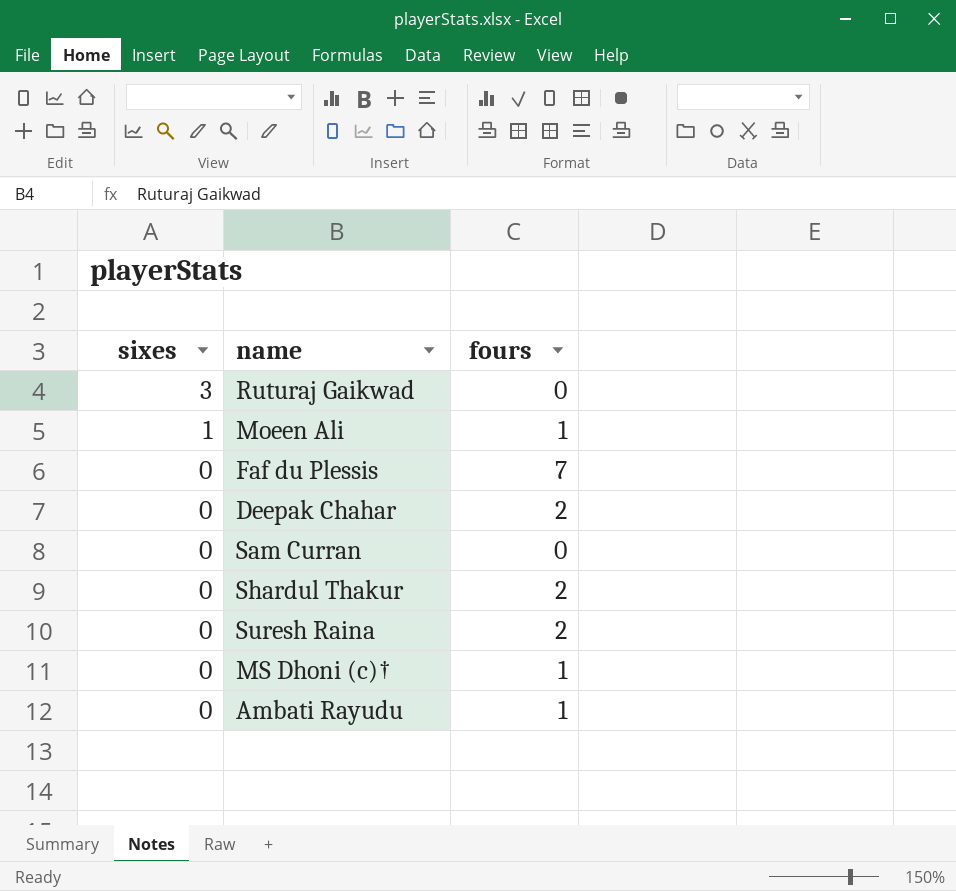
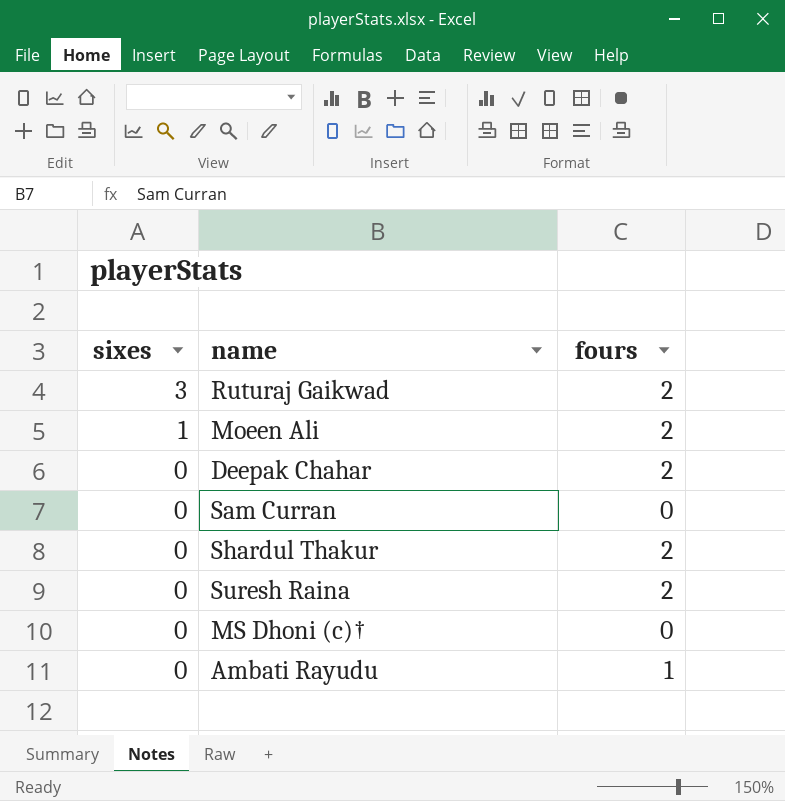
row Faf du Plessis: 0 | 7 -> none
Ruturaj Gaikwad | fours: 0 -> 2
Moeen Ali | fours: 1 -> 2
MS Dhoni (c)† | fours: 1 -> 0

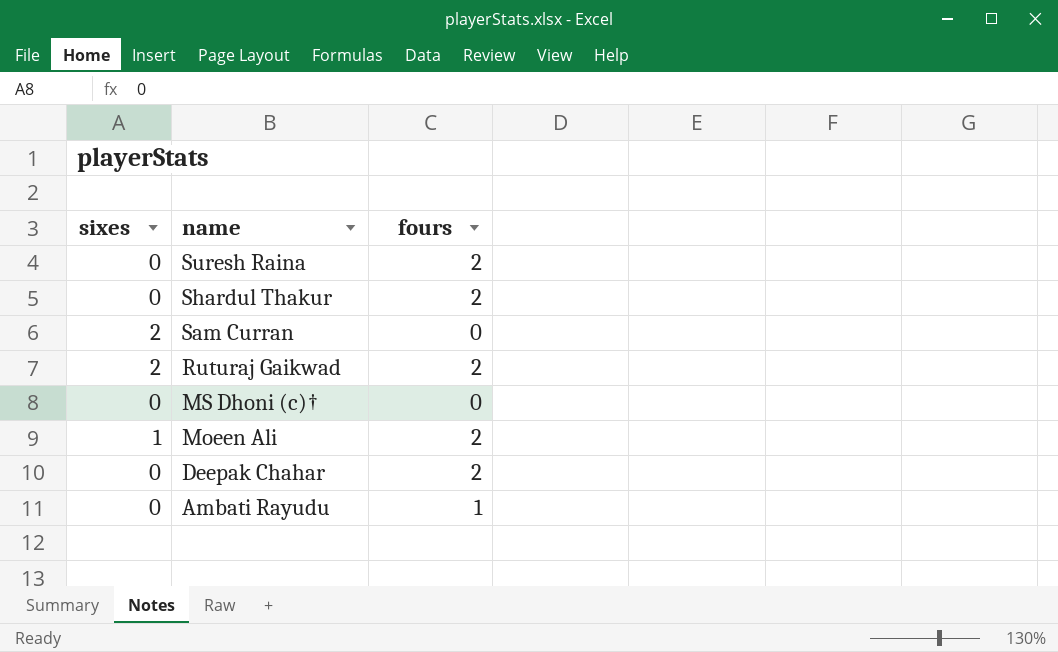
row order: sixes descending -> name descending
Sam Curran | sixes: 0 -> 2
Ruturaj Gaikwad | sixes: 3 -> 2

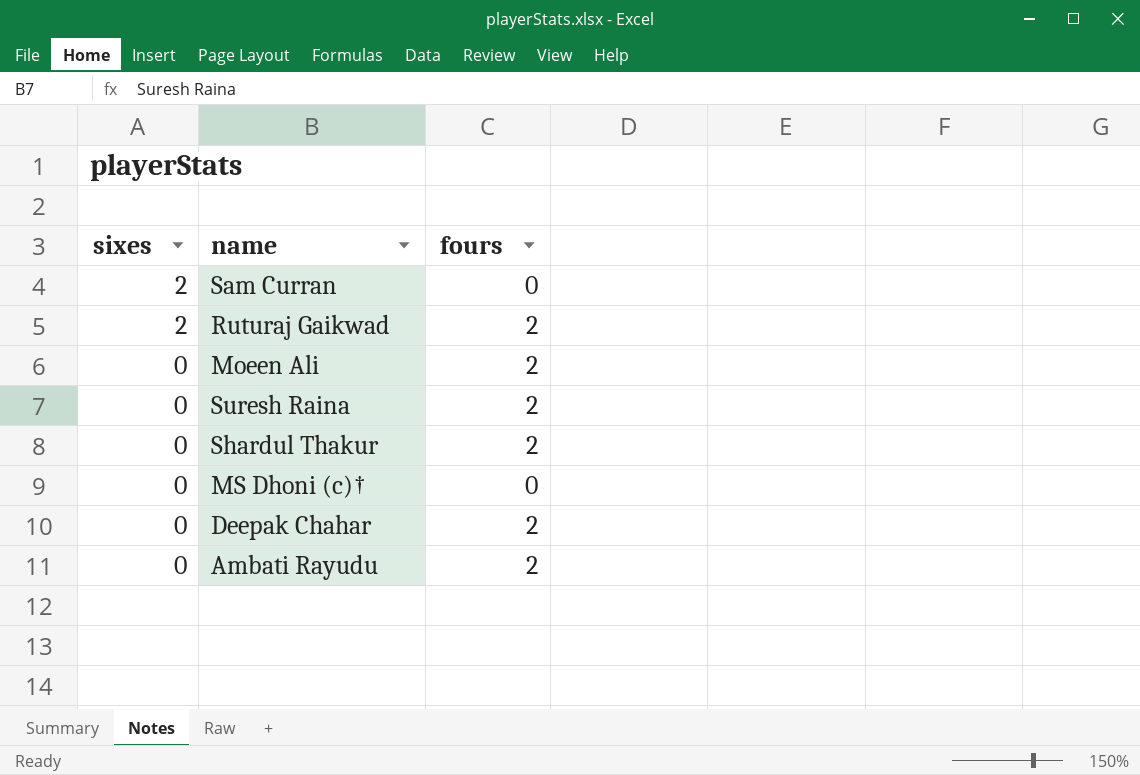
row order: name descending -> sixes descending
Moeen Ali | sixes: 1 -> 0
Ambati Rayudu | fours: 1 -> 2

